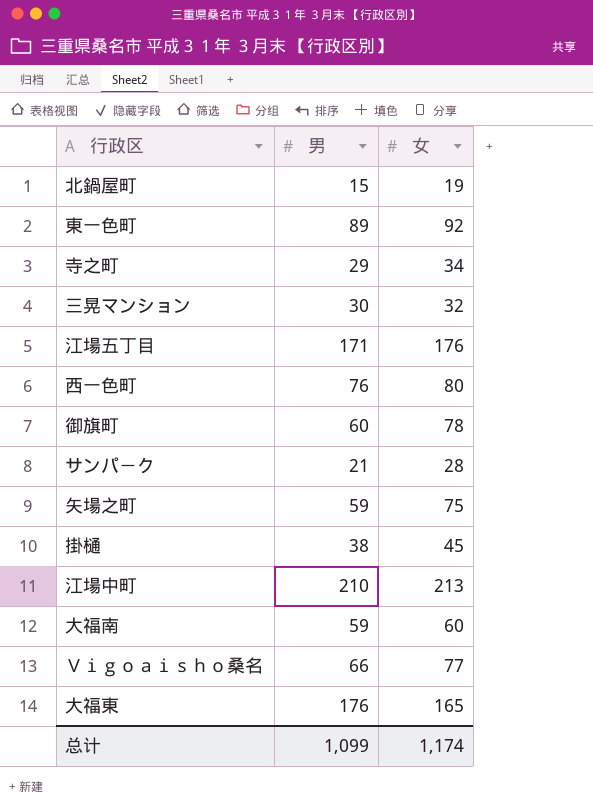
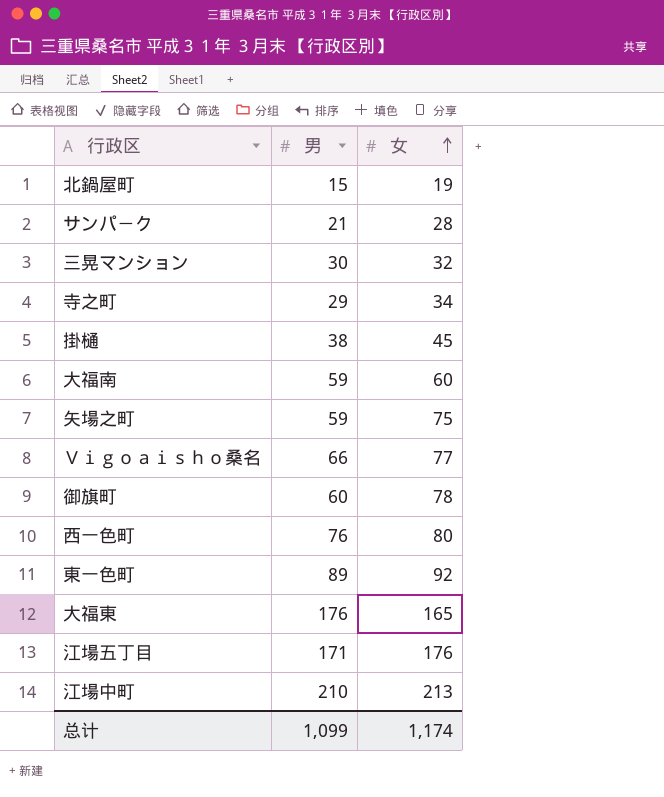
row order: none -> 女 ascending

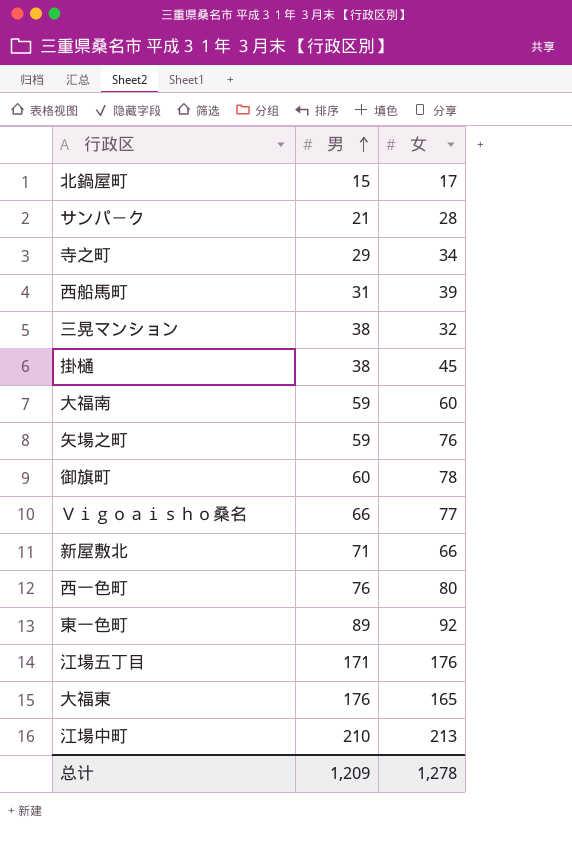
row order: 女 ascending -> 男 ascending
北鍋屋町 | 女: 19 -> 17
row 西船馬町: none -> 31 | 39
三晃マンション | 男: 30 -> 38
矢場之町 | 女: 75 -> 76
row 新屋敷北: none -> 71 | 66
总计 | 男: 1,099 -> 1,209
总计 | 女: 1,174 -> 1,278

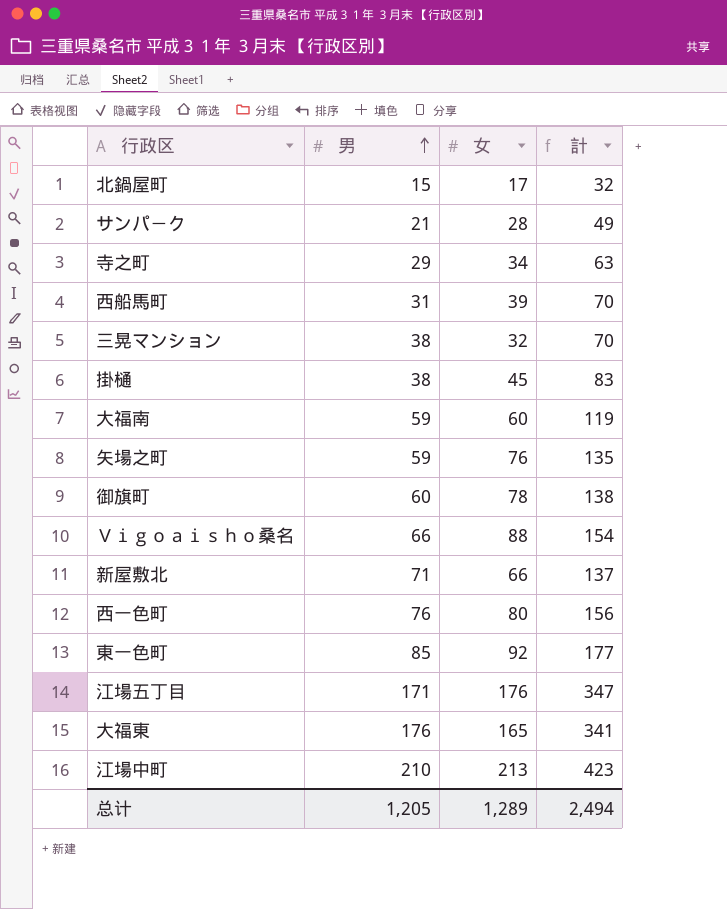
column 計 | formula: none -> [男] + [女]
Ｖｉｇｏａｉｓｈｏ桑名 | 女: 77 -> 88
東一色町 | 男: 89 -> 85
总计 | 男: 1,209 -> 1,205
总计 | 女: 1,278 -> 1,289

